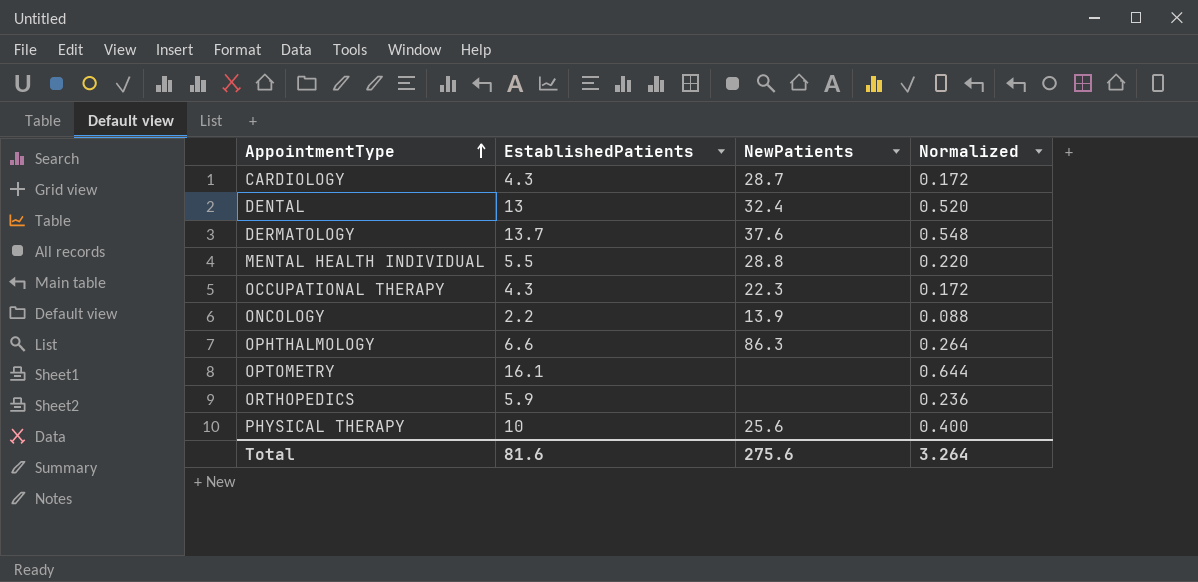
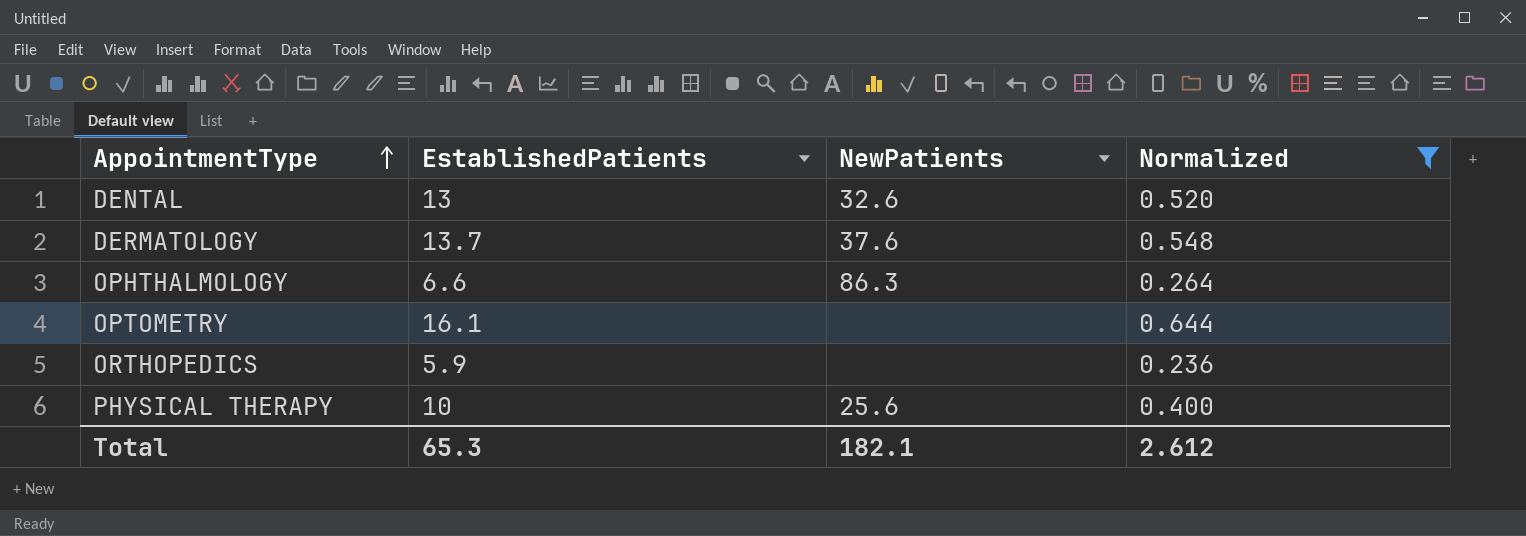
filter: none -> Normalized >= 0.236
DENTAL | NewPatients: 32.4 -> 32.6
Total | EstablishedPatients: 81.6 -> 65.3
Total | NewPatients: 275.6 -> 182.1
Total | Normalized: 3.264 -> 2.612

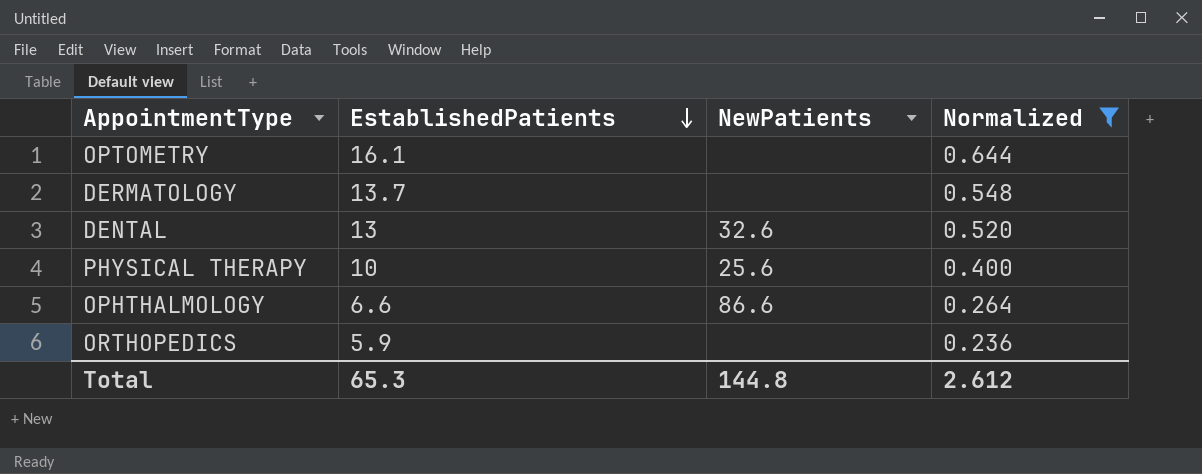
row order: AppointmentType ascending -> EstablishedPatients descending
DERMATOLOGY | NewPatients: 37.6 -> none
OPHTHALMOLOGY | NewPatients: 86.3 -> 86.6
Total | NewPatients: 182.1 -> 144.8

